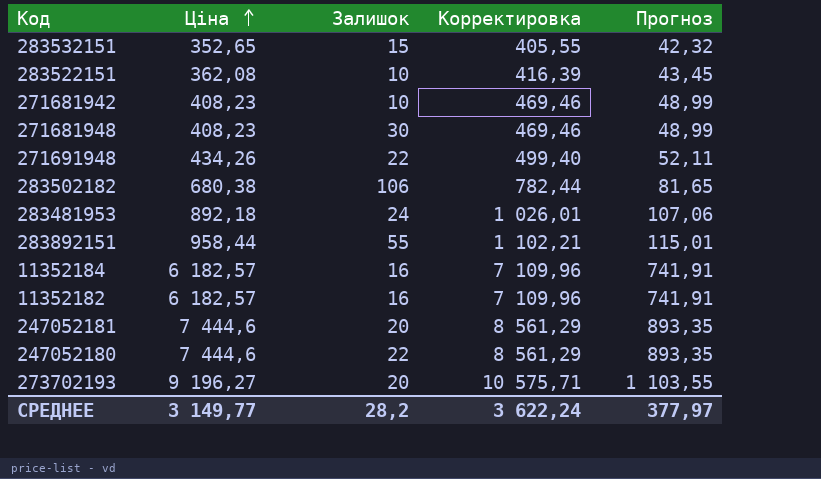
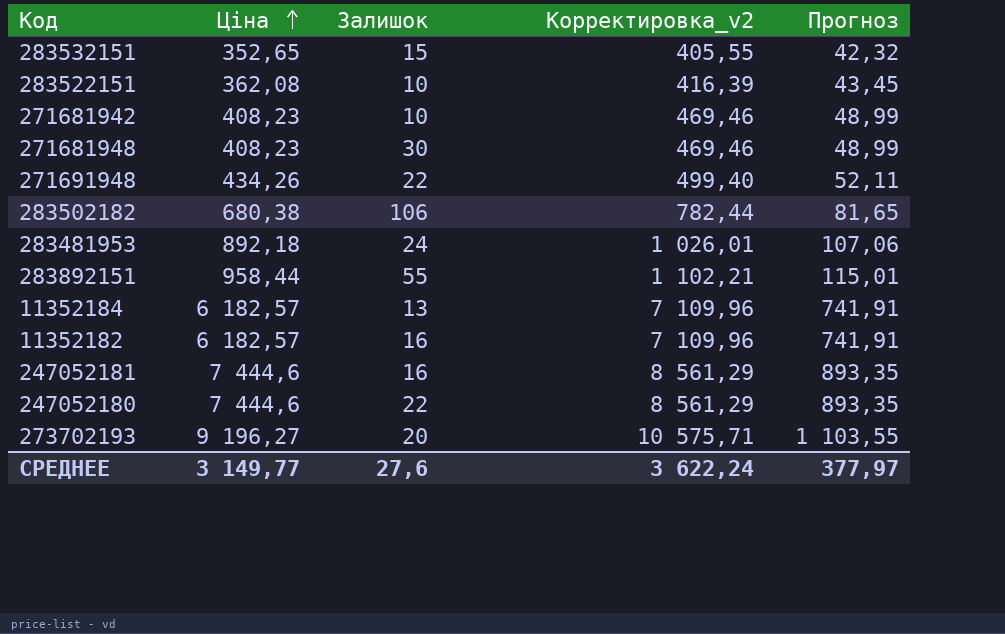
column name: Корректировка -> Корректировка_v2
11352184 | Залишок: 16 -> 13
247052181 | Залишок: 20 -> 16
СРЕДНЕЕ | Залишок: 28,2 -> 27,6

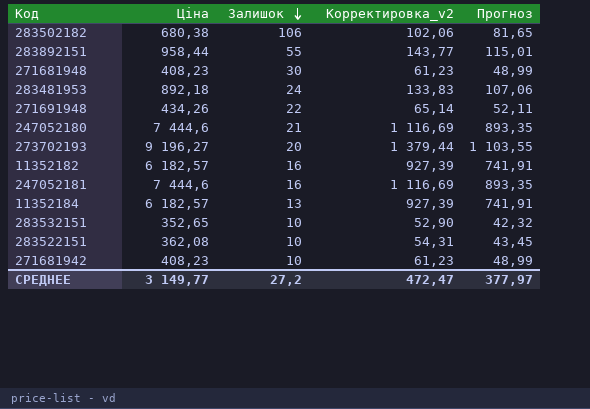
row order: Ціна ascending -> Залишок descending
column Корректировка_v2 | formula: [Ціна] * 1,15 -> [Ціна] * 0,15
247052180 | Залишок: 22 -> 21
283532151 | Залишок: 15 -> 10
СРЕДНЕЕ | Залишок: 27,6 -> 27,2
СРЕДНЕЕ | Корректировка_v2: 3 622,24 -> 472,47

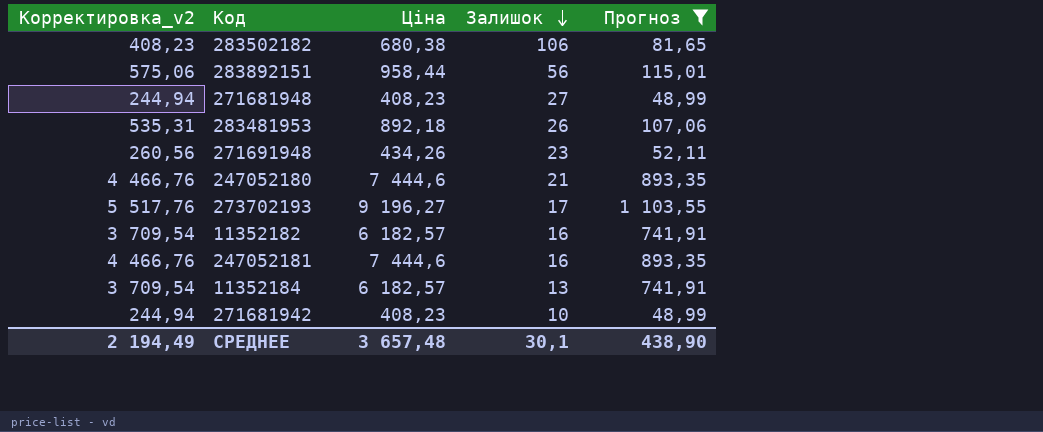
filter: none -> Прогноз >= 48,99
column Корректировка_v2 | formula: [Ціна] * 0,15 -> [Ціна] * 0,6
column Корректировка_v2 | position: 4 -> 1
283892151 | Залишок: 55 -> 56
271681948 | Залишок: 30 -> 27
283481953 | Залишок: 24 -> 26
271691948 | Залишок: 22 -> 23
273702193 | Залишок: 20 -> 17
СРЕДНЕЕ | Корректировка_v2: 472,47 -> 2 194,49
СРЕДНЕЕ | Ціна: 3 149,77 -> 3 657,48
СРЕДНЕЕ | Залишок: 27,2 -> 30,1
СРЕДНЕЕ | Прогноз: 377,97 -> 438,90

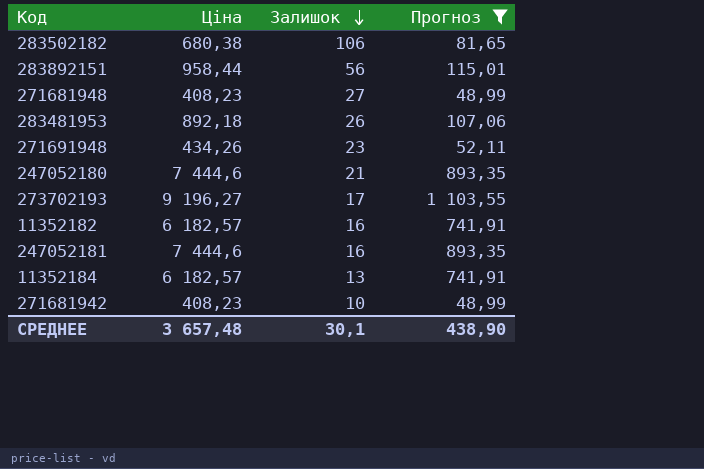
column Корректировка_v2 | formula: [Ціна] * 0,6 -> none

